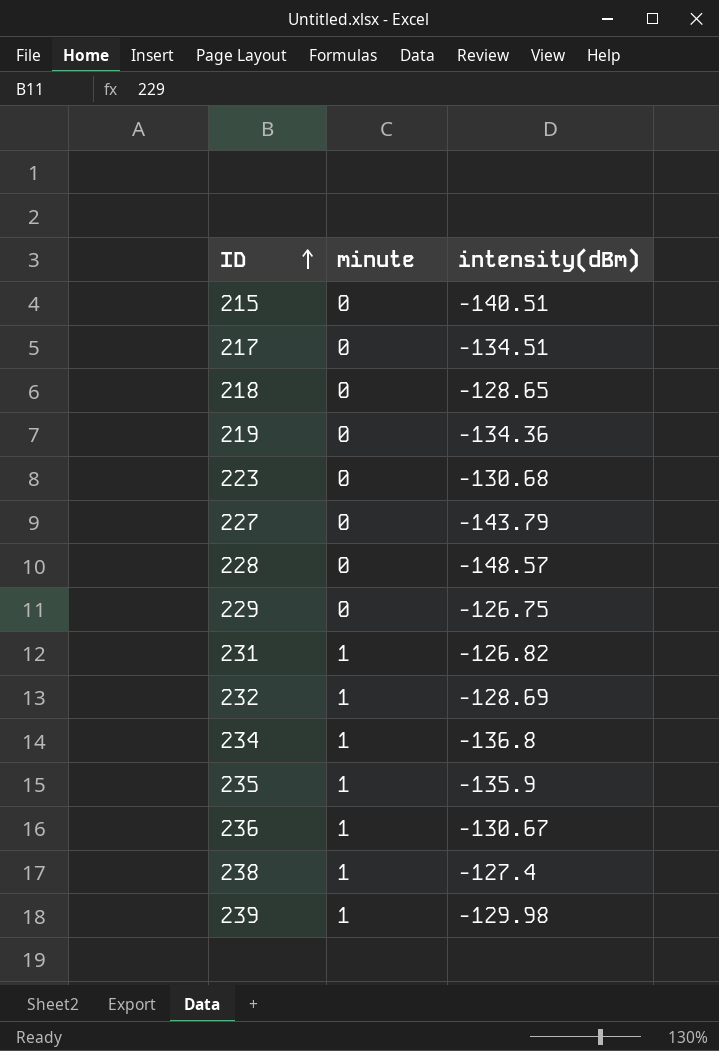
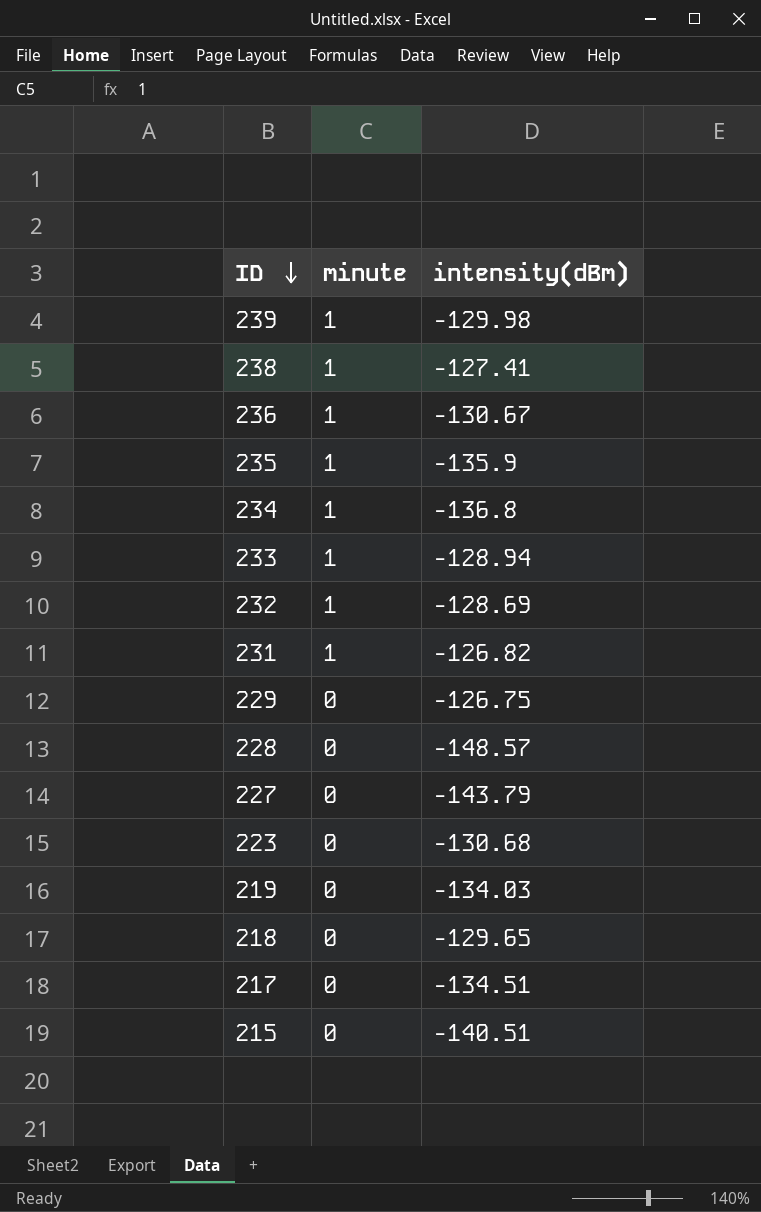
row order: ID ascending -> ID descending
238 | intensity(dBm): -127.4 -> -127.41
row 233: none -> 1 | -128.94
219 | intensity(dBm): -134.36 -> -134.03
218 | intensity(dBm): -128.65 -> -129.65

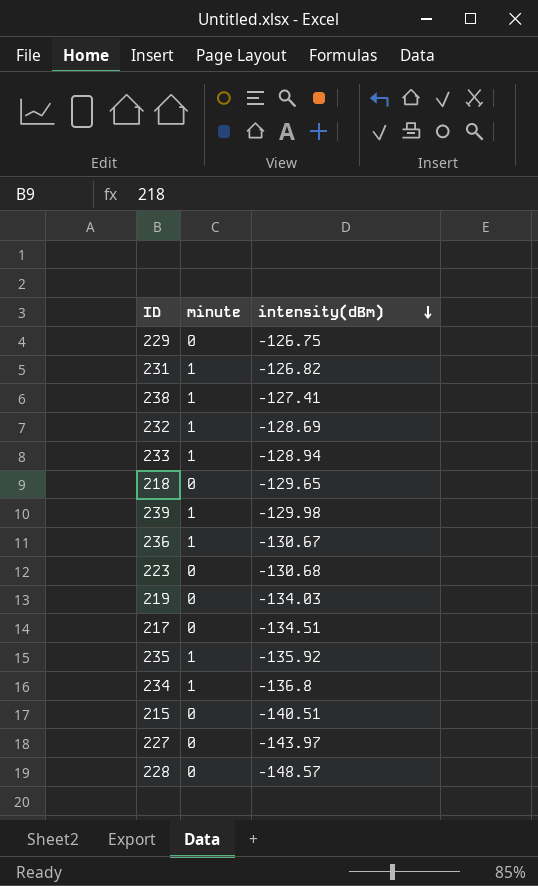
row order: ID descending -> intensity(dBm) descending
235 | intensity(dBm): -135.9 -> -135.92
227 | intensity(dBm): -143.79 -> -143.97

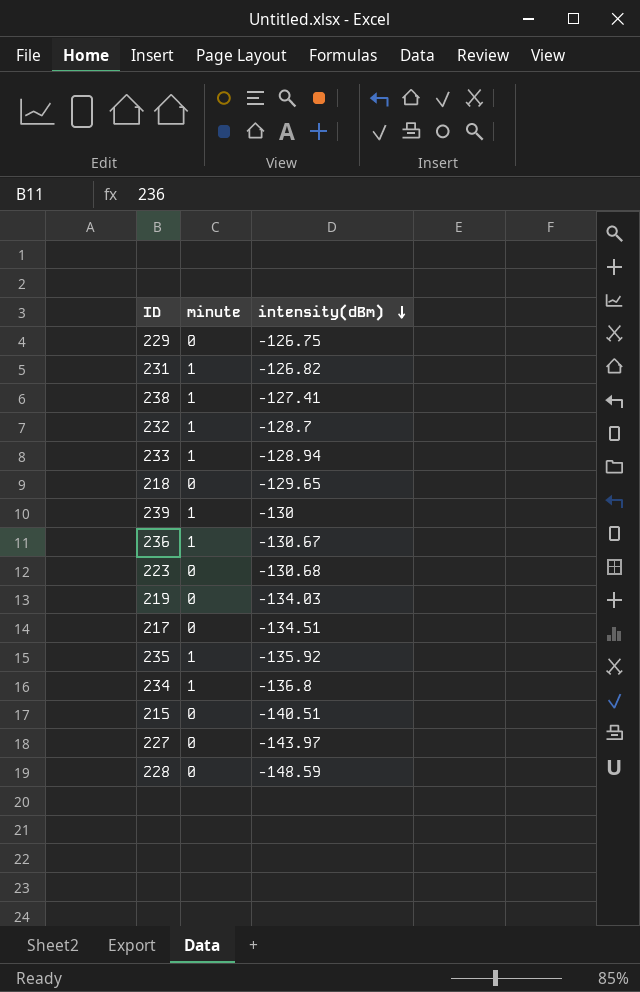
232 | intensity(dBm): -128.69 -> -128.7
239 | intensity(dBm): -129.98 -> -130
228 | intensity(dBm): -148.57 -> -148.59

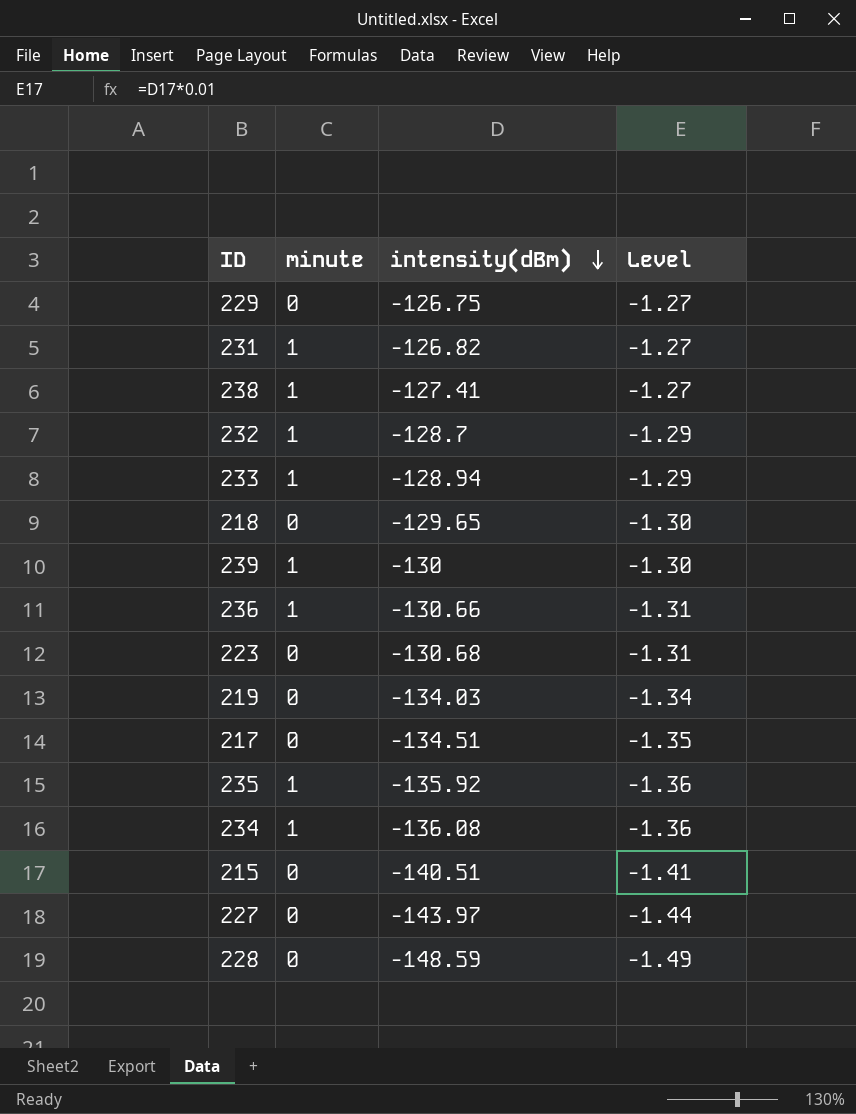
column Level | formula: none -> [intensity(dBm)] * 0.01
236 | intensity(dBm): -130.67 -> -130.66
234 | intensity(dBm): -136.8 -> -136.08

